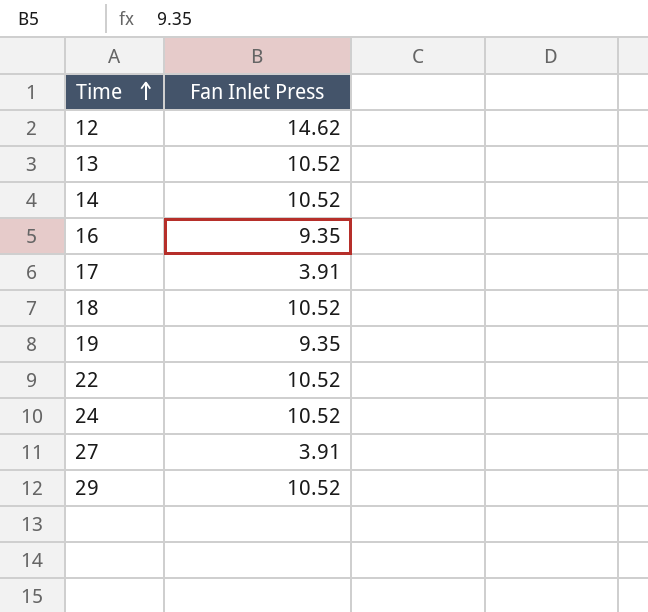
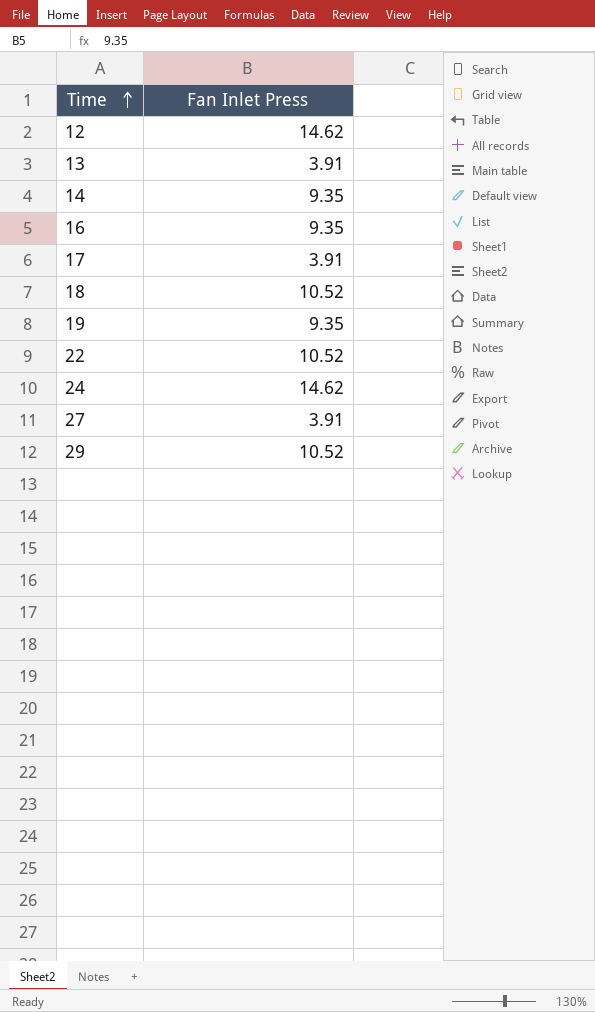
13 | Fan Inlet Press: 10.52 -> 3.91
14 | Fan Inlet Press: 10.52 -> 9.35
24 | Fan Inlet Press: 10.52 -> 14.62

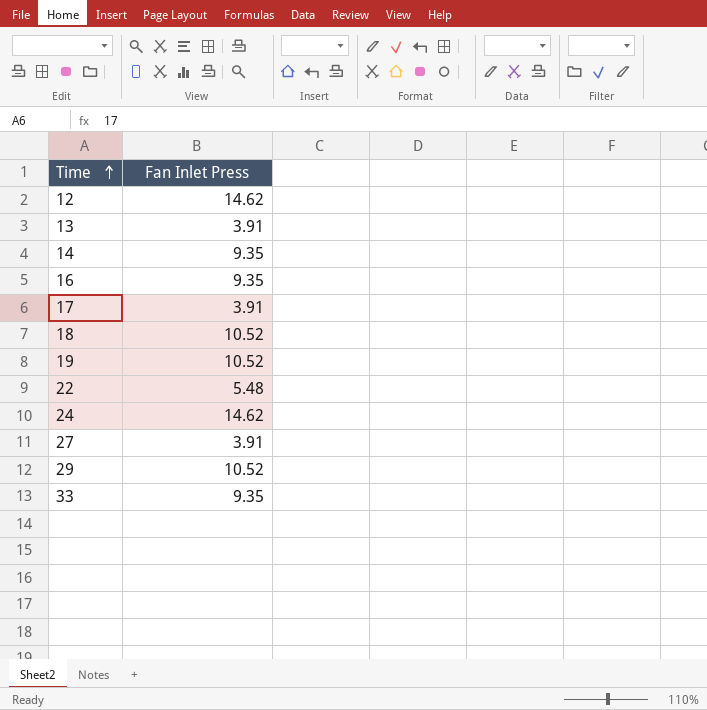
19 | Fan Inlet Press: 9.35 -> 10.52
22 | Fan Inlet Press: 10.52 -> 5.48
row 33: none -> 9.35

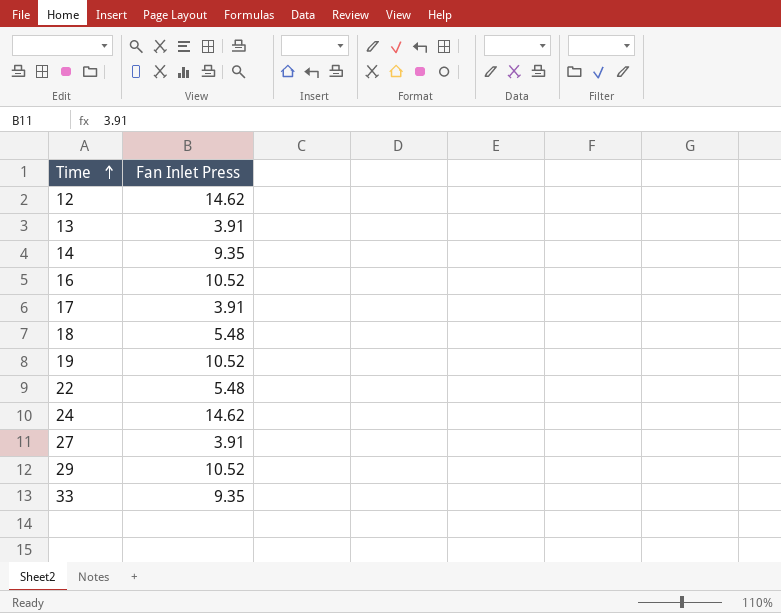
16 | Fan Inlet Press: 9.35 -> 10.52
18 | Fan Inlet Press: 10.52 -> 5.48

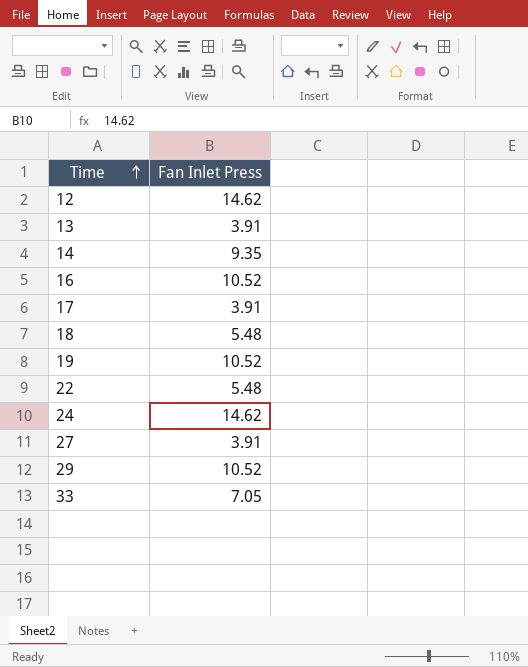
33 | Fan Inlet Press: 9.35 -> 7.05

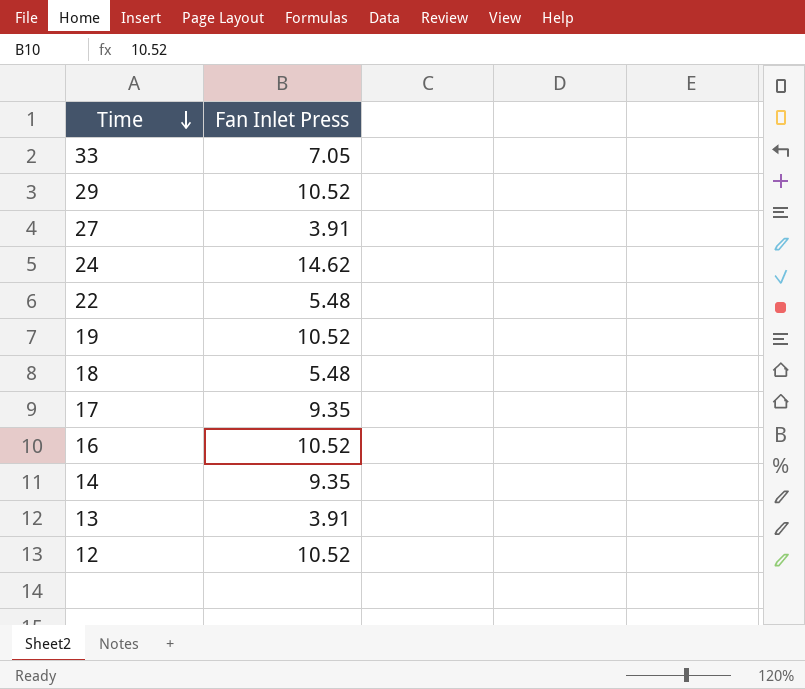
row order: Time ascending -> Time descending
17 | Fan Inlet Press: 3.91 -> 9.35
12 | Fan Inlet Press: 14.62 -> 10.52

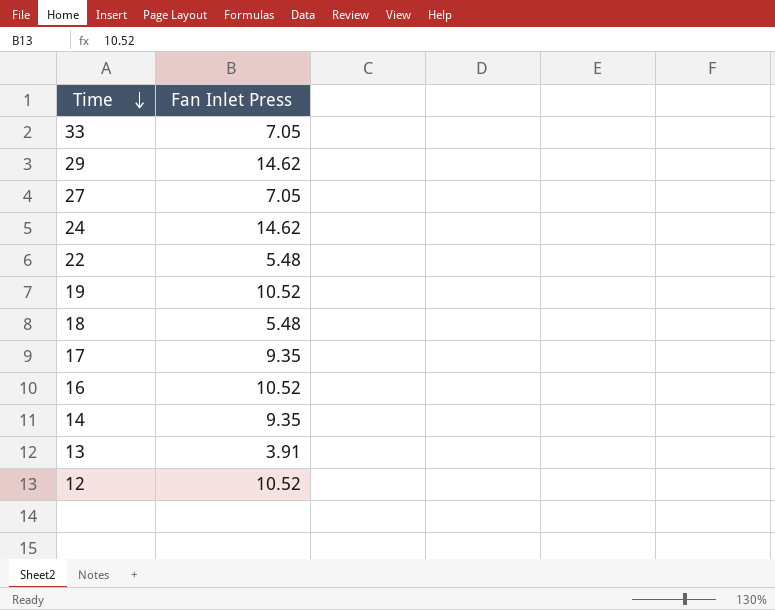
29 | Fan Inlet Press: 10.52 -> 14.62
27 | Fan Inlet Press: 3.91 -> 7.05

